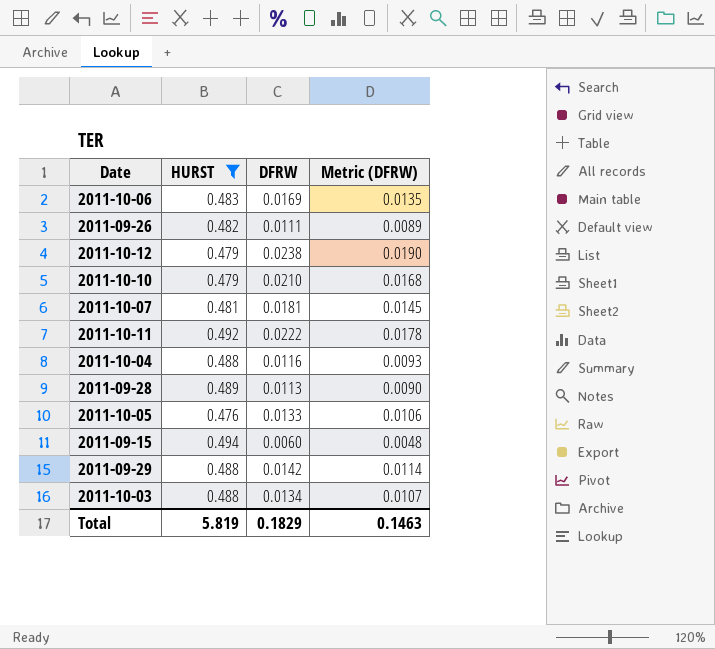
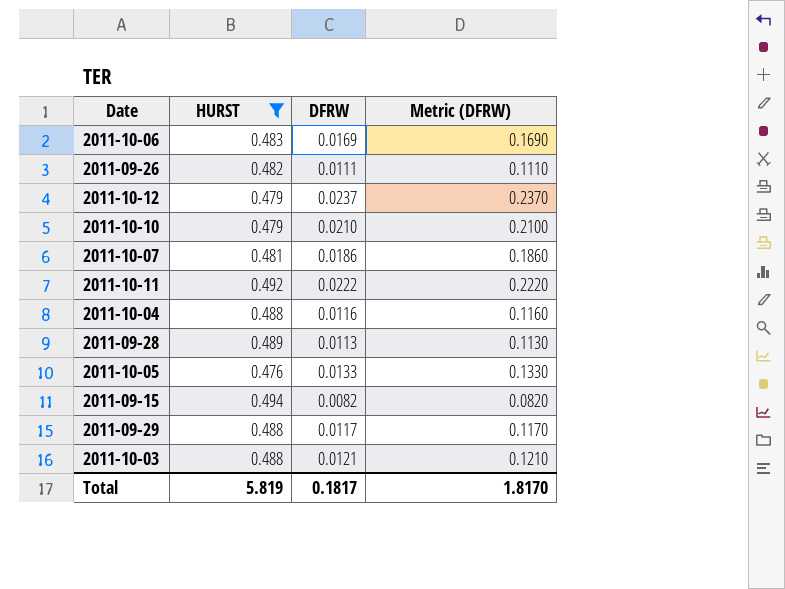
column Metric (DFRW) | formula: [DFRW] * 0.8 -> [DFRW] * 10
2011-10-12 | DFRW: 0.0238 -> 0.0237
2011-10-07 | DFRW: 0.0181 -> 0.0186
2011-09-15 | DFRW: 0.0060 -> 0.0082
2011-09-29 | DFRW: 0.0142 -> 0.0117
2011-10-03 | DFRW: 0.0134 -> 0.0121
Total | DFRW: 0.1829 -> 0.1817
Total | Metric (DFRW): 0.1463 -> 1.8170

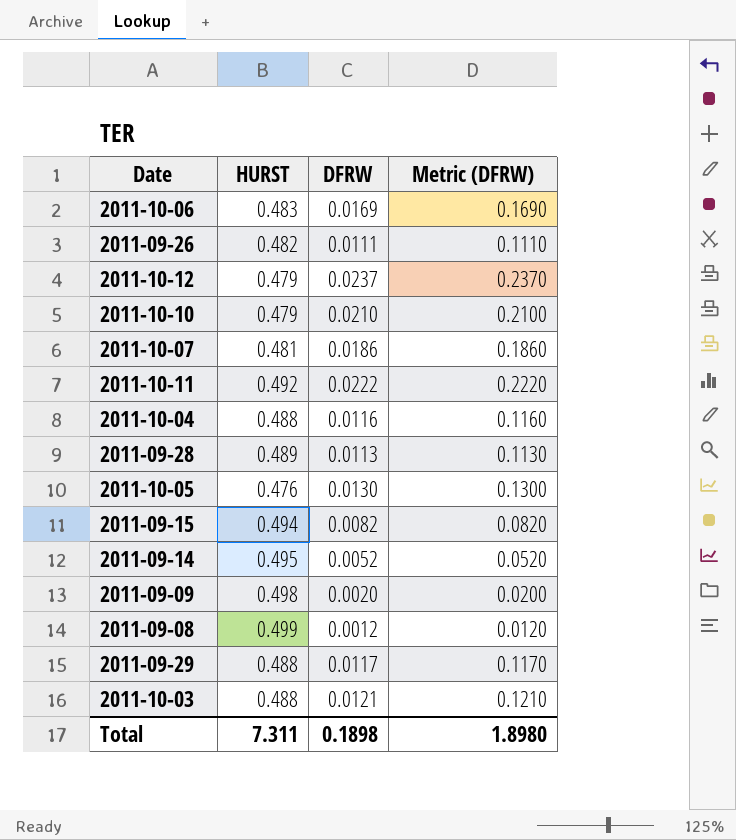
filter: HURST <= 0.494 -> none
2011-10-05 | DFRW: 0.0133 -> 0.0130
2011-10-05 | Metric (DFRW): 0.1330 -> 0.1300
Total | HURST: 5.819 -> 7.311
Total | DFRW: 0.1817 -> 0.1898
Total | Metric (DFRW): 1.8170 -> 1.8980

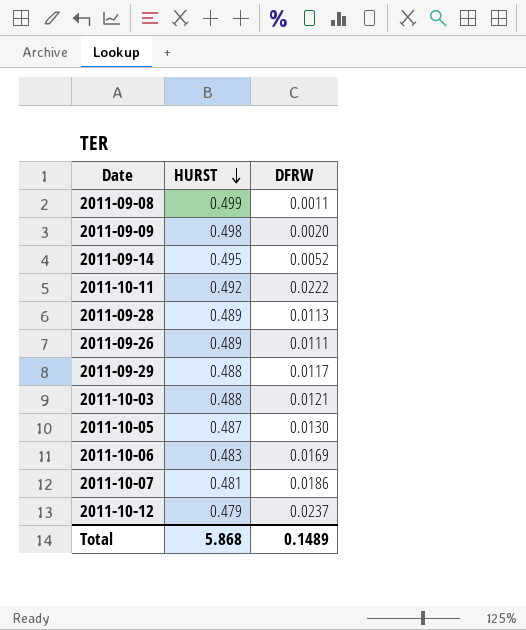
row order: none -> HURST descending
column Metric (DFRW) | formula: [DFRW] * 10 -> none
row 2011-10-10: 0.479 | 0.0210 | 0.2100 -> none
row 2011-10-04: 0.488 | 0.0116 | 0.1160 -> none
row 2011-09-15: 0.494 | 0.0082 | 0.0820 -> none
2011-09-08 | DFRW: 0.0012 -> 0.0011
2011-09-26 | HURST: 0.482 -> 0.489
2011-10-05 | HURST: 0.476 -> 0.487
Total | HURST: 7.311 -> 5.868
Total | DFRW: 0.1898 -> 0.1489

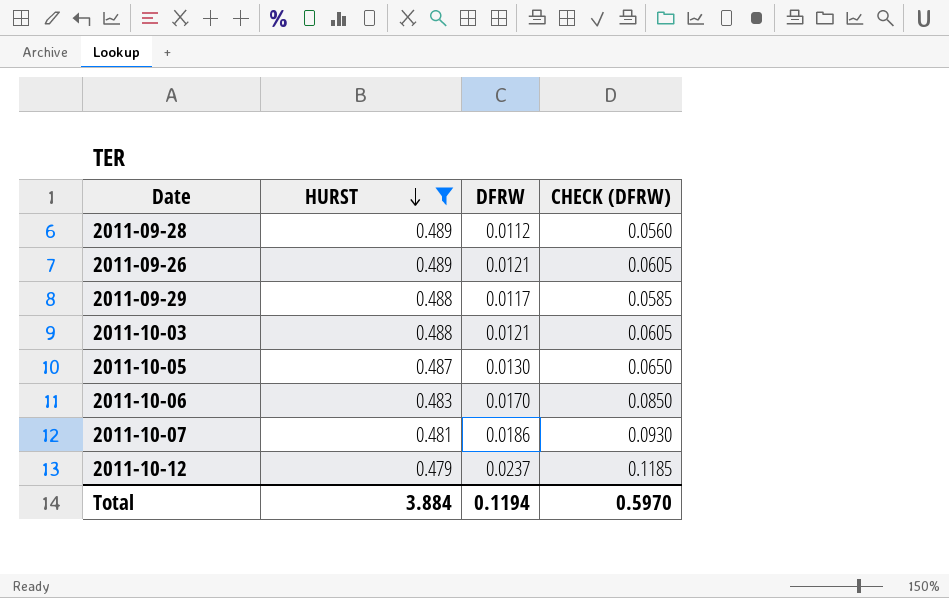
filter: none -> HURST <= 0.489
column CHECK (DFRW) | formula: none -> [DFRW] * 5
2011-09-28 | DFRW: 0.0113 -> 0.0112
2011-09-26 | DFRW: 0.0111 -> 0.0121
2011-10-06 | DFRW: 0.0169 -> 0.0170
Total | HURST: 5.868 -> 3.884
Total | DFRW: 0.1489 -> 0.1194

